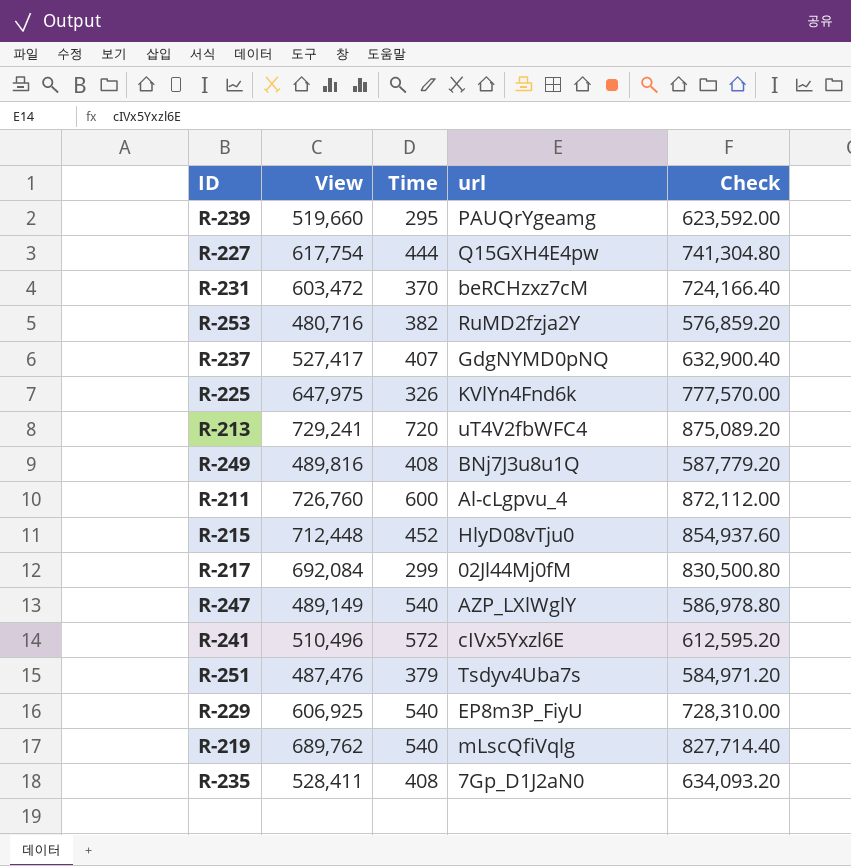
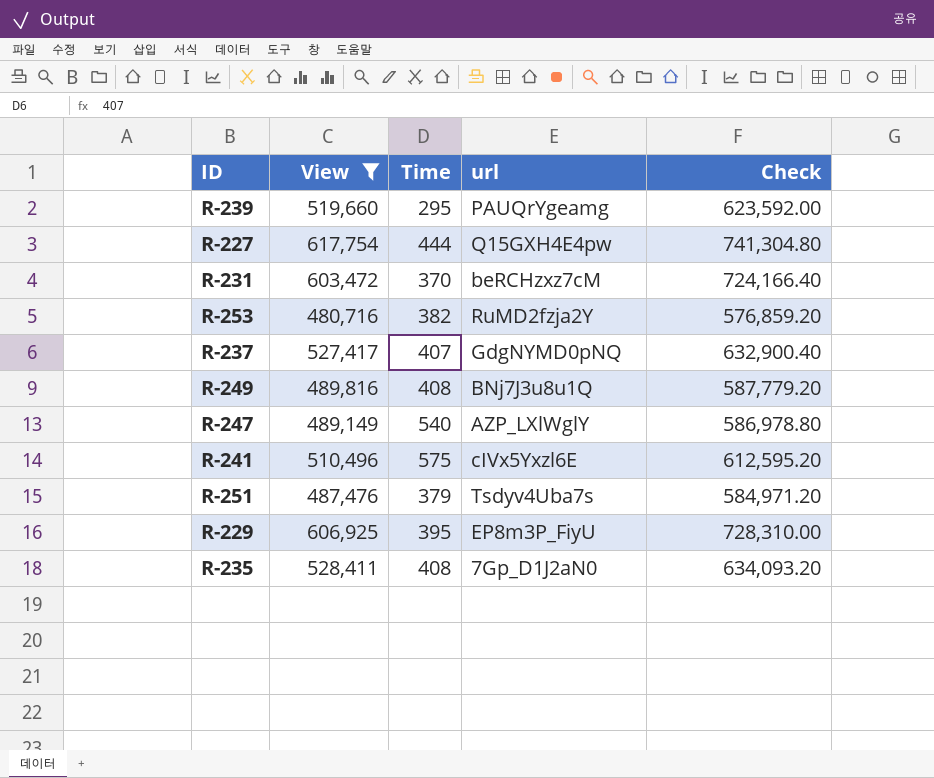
filter: none -> View <= 617,754
R-241 | Time: 572 -> 575
R-229 | Time: 540 -> 395

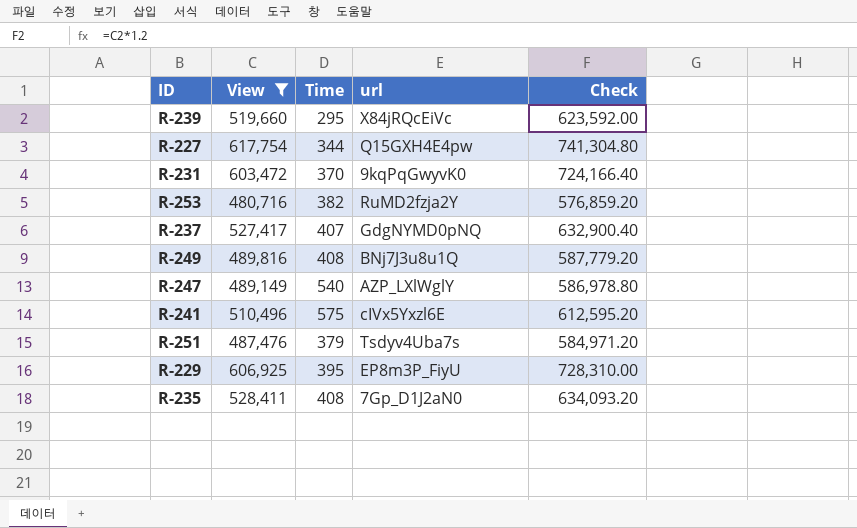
R-239 | url: PAUQrYgeamg -> X84jRQcEiVc
R-227 | Time: 444 -> 344
R-231 | url: beRCHzxz7cM -> 9kqPqGwyvK0

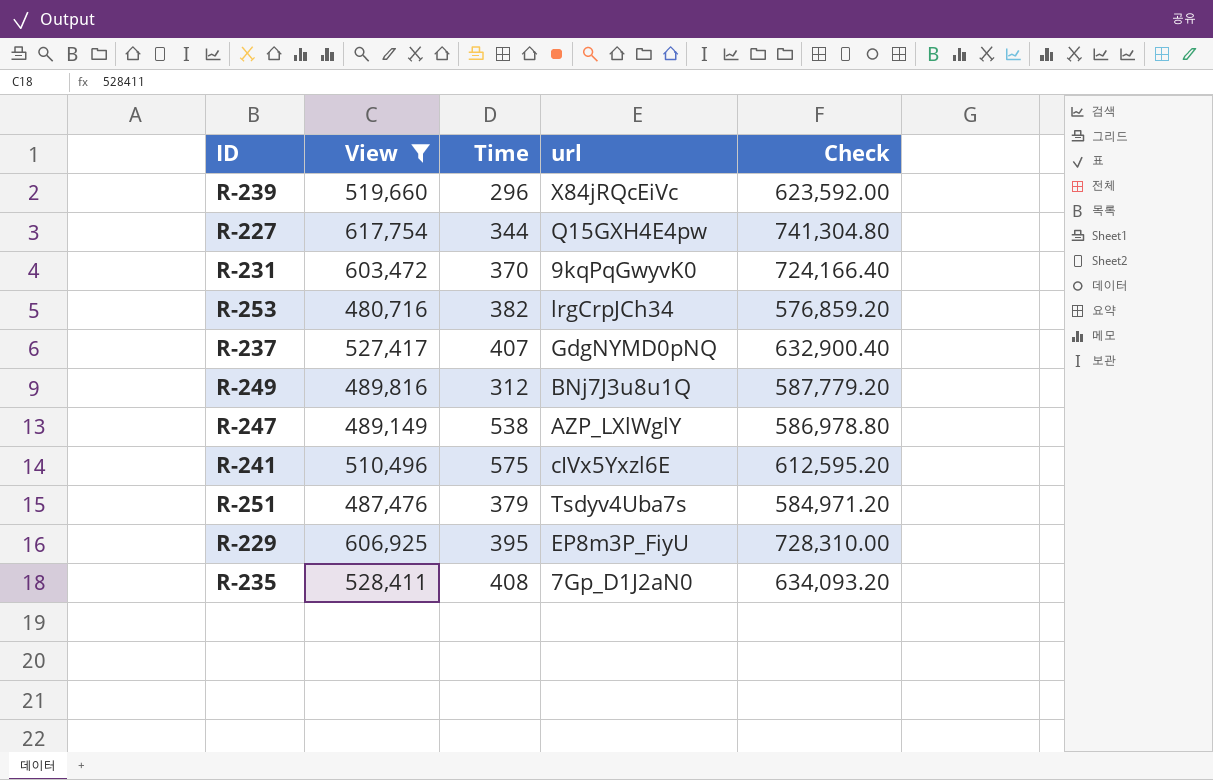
R-239 | Time: 295 -> 296
R-253 | url: RuMD2fzja2Y -> lrgCrpJCh34
R-249 | Time: 408 -> 312
R-247 | Time: 540 -> 538

